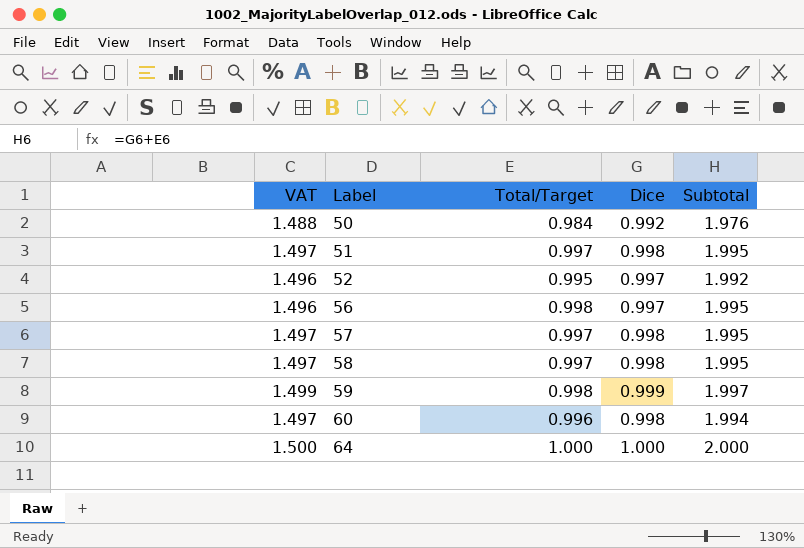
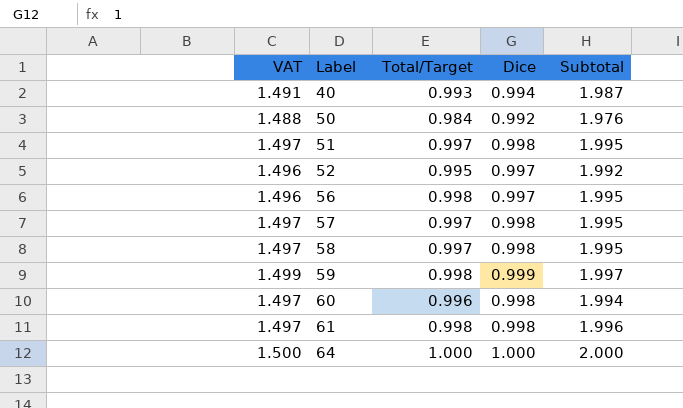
row 40: none -> 1.491 | 0.993 | 0.994 | 1.987
row 61: none -> 1.497 | 0.998 | 0.998 | 1.996

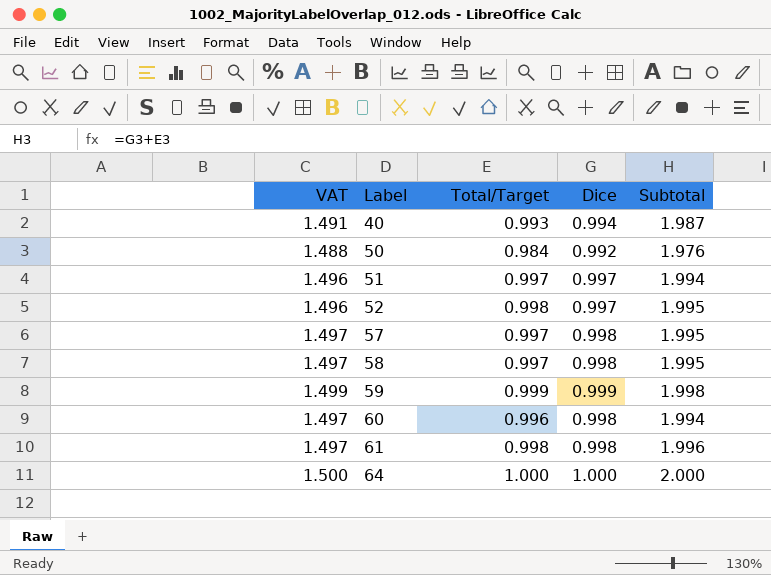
row 56: 1.496 | 0.998 | 0.997 | 1.995 -> none
51 | VAT: 1.497 -> 1.496
51 | Dice: 0.998 -> 0.997
51 | Subtotal: 1.995 -> 1.994
52 | Total/Target: 0.995 -> 0.998
52 | Subtotal: 1.992 -> 1.995
59 | Total/Target: 0.998 -> 0.999
59 | Subtotal: 1.997 -> 1.998

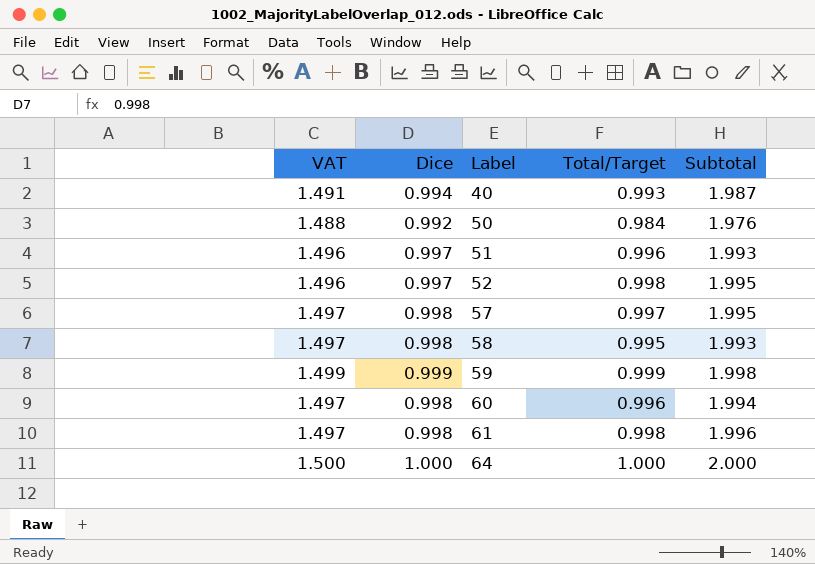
column Dice | position: 4 -> 2
51 | Total/Target: 0.997 -> 0.996
51 | Subtotal: 1.994 -> 1.993
58 | Total/Target: 0.997 -> 0.995
58 | Subtotal: 1.995 -> 1.993

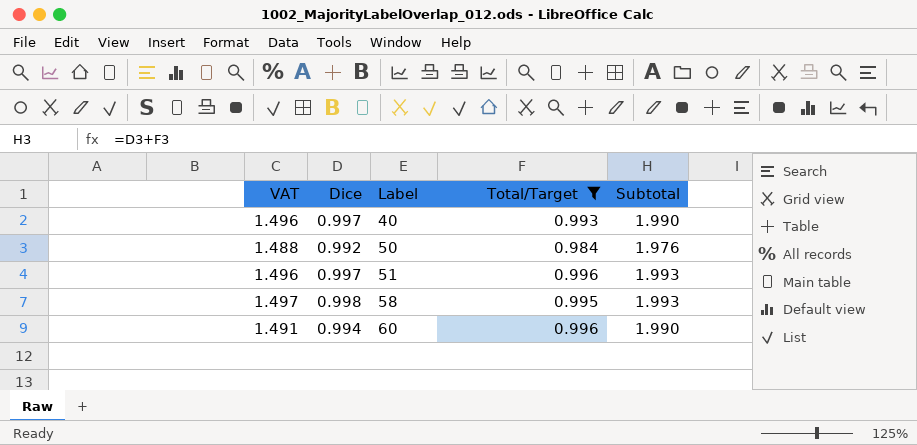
filter: none -> Total/Target <= 0.996
40 | VAT: 1.491 -> 1.496
40 | Dice: 0.994 -> 0.997
40 | Subtotal: 1.987 -> 1.990
60 | VAT: 1.497 -> 1.491
60 | Dice: 0.998 -> 0.994
60 | Subtotal: 1.994 -> 1.990

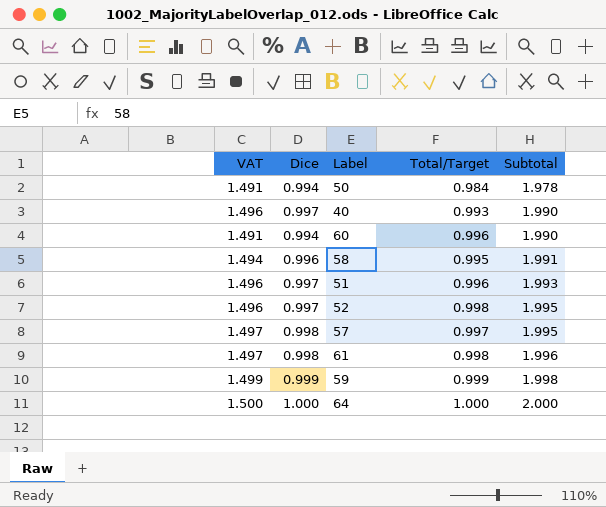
filter: Total/Target <= 0.996 -> none
row order: Label ascending -> Subtotal ascending
50 | VAT: 1.488 -> 1.491
50 | Dice: 0.992 -> 0.994
50 | Subtotal: 1.976 -> 1.978
58 | VAT: 1.497 -> 1.494
58 | Dice: 0.998 -> 0.996
58 | Subtotal: 1.993 -> 1.991

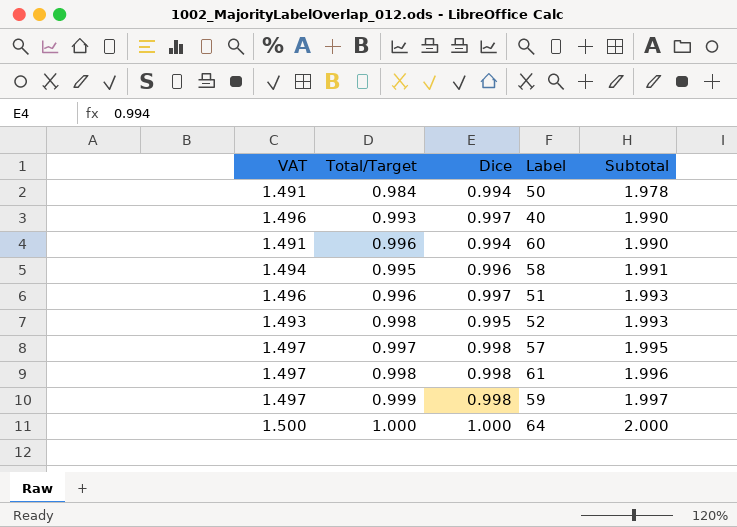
column Total/Target | position: 4 -> 2
52 | VAT: 1.496 -> 1.493
52 | Dice: 0.997 -> 0.995
52 | Subtotal: 1.995 -> 1.993
59 | VAT: 1.499 -> 1.497
59 | Dice: 0.999 -> 0.998
59 | Subtotal: 1.998 -> 1.997

